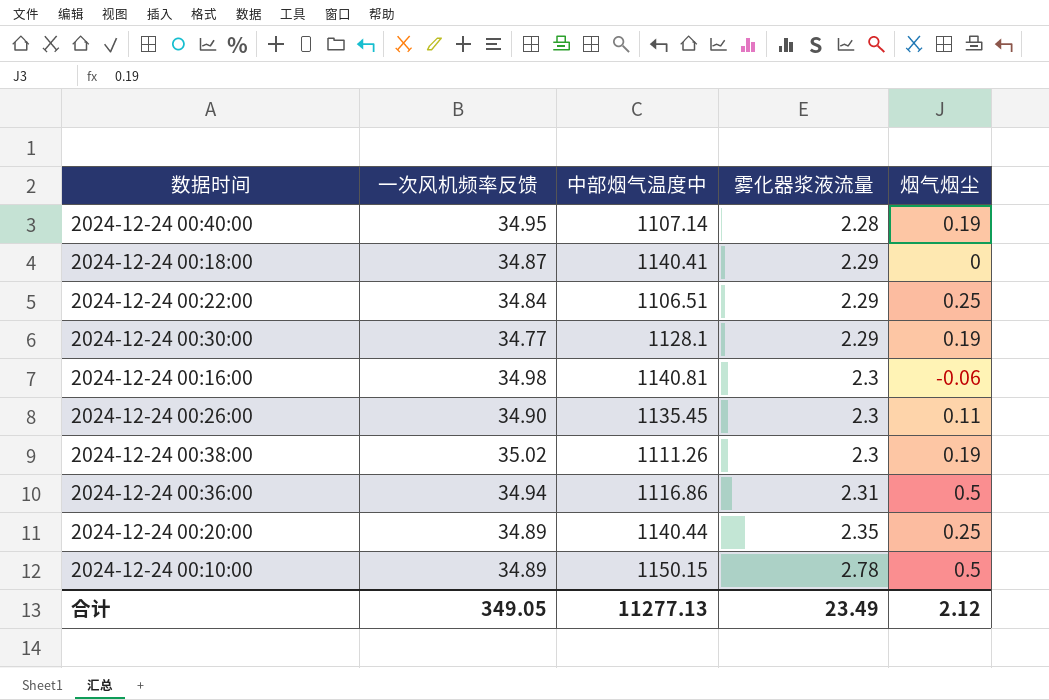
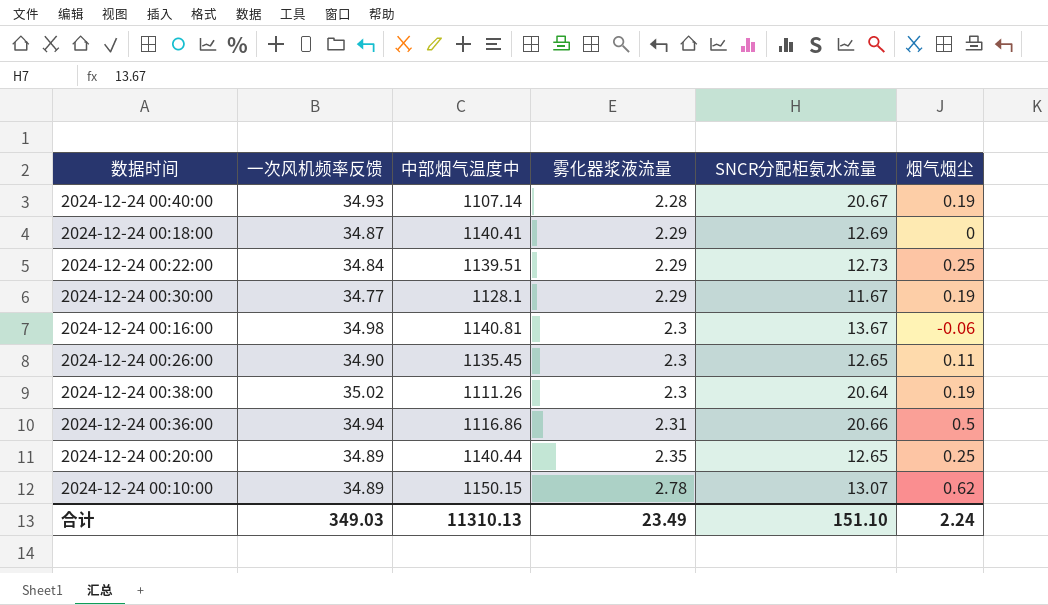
column SNCR分配柜氨水流量 | position: none -> 5
2024-12-24 00:40:00 | 一次风机频率反馈: 34.95 -> 34.93
2024-12-24 00:22:00 | 中部烟气温度中: 1106.51 -> 1139.51
2024-12-24 00:10:00 | 烟气烟尘: 0.5 -> 0.62
合计 | 一次风机频率反馈: 349.05 -> 349.03
合计 | 中部烟气温度中: 11277.13 -> 11310.13
合计 | 烟气烟尘: 2.12 -> 2.24

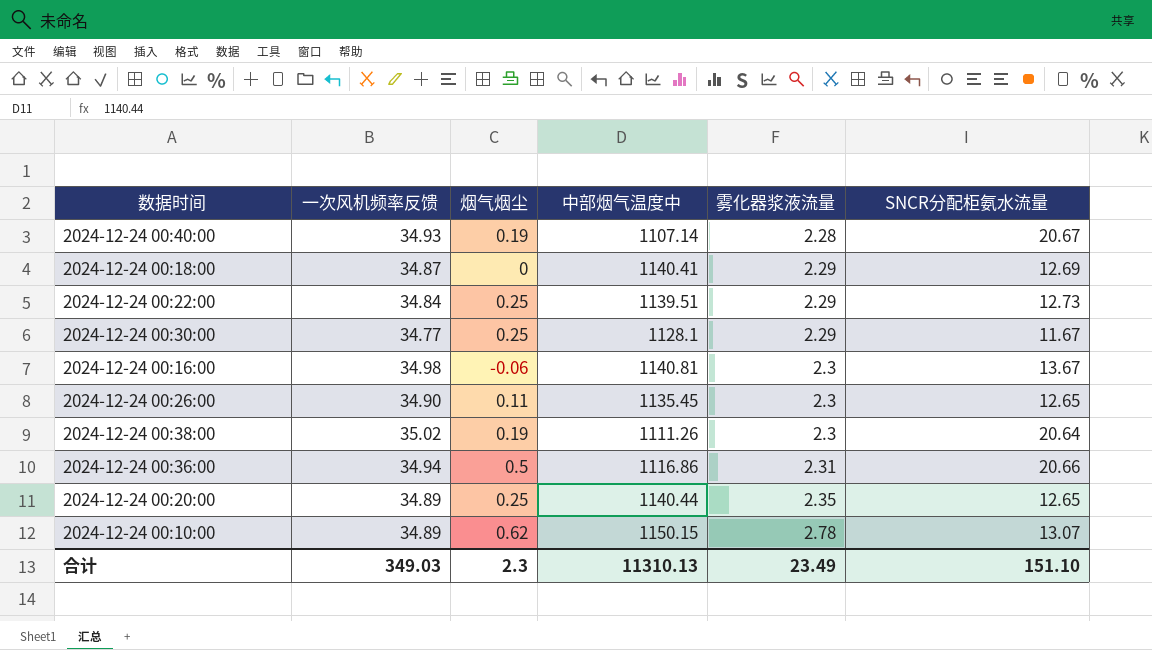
column 烟气烟尘 | position: 6 -> 3
2024-12-24 00:30:00 | 烟气烟尘: 0.19 -> 0.25
合计 | 烟气烟尘: 2.24 -> 2.3

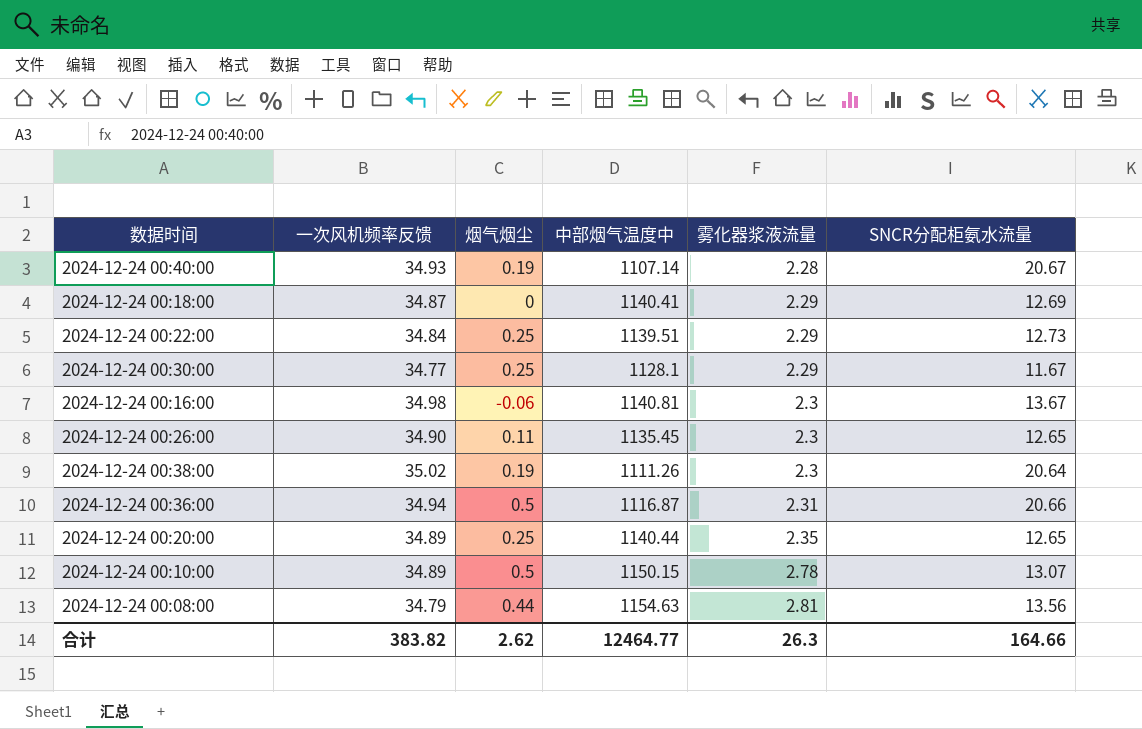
2024-12-24 00:36:00 | 中部烟气温度中: 1116.86 -> 1116.87
2024-12-24 00:10:00 | 烟气烟尘: 0.62 -> 0.5
row 2024-12-24 00:08:00: none -> 34.79 | 0.44 | 1154.63 | 2.81 | 13.56
合计 | 一次风机频率反馈: 349.03 -> 383.82
合计 | 烟气烟尘: 2.3 -> 2.62
合计 | 中部烟气温度中: 11310.13 -> 12464.77
合计 | 雾化器浆液流量: 23.49 -> 26.3
合计 | SNCR分配柜氨水流量: 151.10 -> 164.66

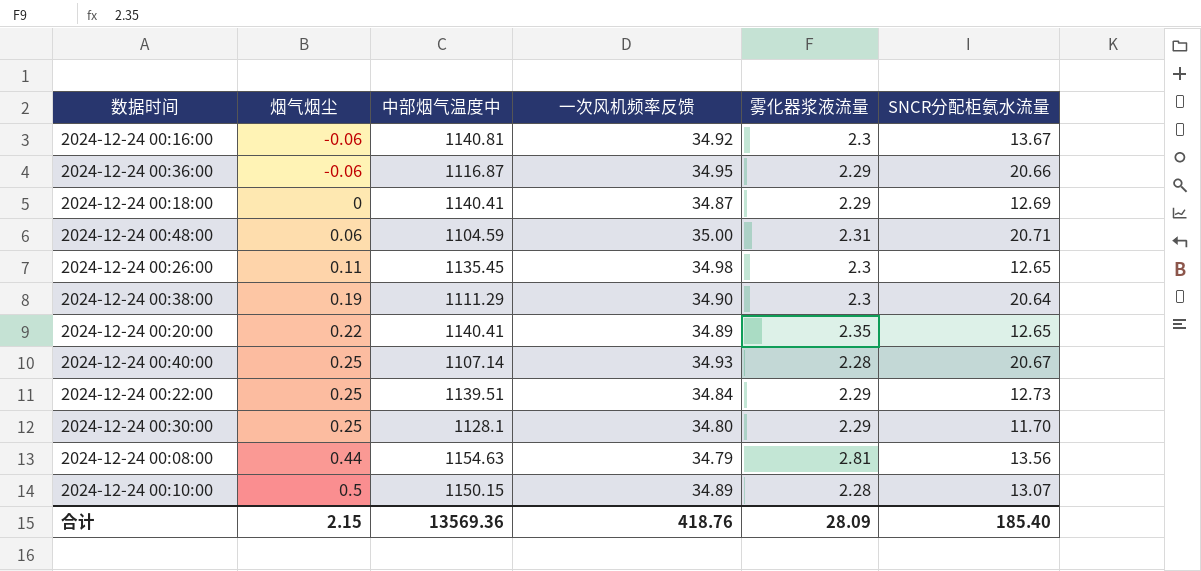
row order: 雾化器浆液流量 ascending -> 烟气烟尘 ascending
column 一次风机频率反馈 | position: 2 -> 4
2024-12-24 00:16:00 | 一次风机频率反馈: 34.98 -> 34.92
2024-12-24 00:36:00 | 烟气烟尘: 0.5 -> -0.06
2024-12-24 00:36:00 | 一次风机频率反馈: 34.94 -> 34.95
2024-12-24 00:36:00 | 雾化器浆液流量: 2.31 -> 2.29
row 2024-12-24 00:48:00: none -> 0.06 | 1104.59 | 35.00 | 2.31 | 20.71
2024-12-24 00:26:00 | 一次风机频率反馈: 34.90 -> 34.98
2024-12-24 00:38:00 | 中部烟气温度中: 1111.26 -> 1111.29
2024-12-24 00:38:00 | 一次风机频率反馈: 35.02 -> 34.90
2024-12-24 00:20:00 | 烟气烟尘: 0.25 -> 0.22
2024-12-24 00:20:00 | 中部烟气温度中: 1140.44 -> 1140.41
2024-12-24 00:40:00 | 烟气烟尘: 0.19 -> 0.25
2024-12-24 00:30:00 | 一次风机频率反馈: 34.77 -> 34.80
2024-12-24 00:30:00 | SNCR分配柜氨水流量: 11.67 -> 11.70
2024-12-24 00:10:00 | 雾化器浆液流量: 2.78 -> 2.28
合计 | 烟气烟尘: 2.62 -> 2.15
合计 | 中部烟气温度中: 12464.77 -> 13569.36
合计 | 一次风机频率反馈: 383.82 -> 418.76
合计 | 雾化器浆液流量: 26.3 -> 28.09
合计 | SNCR分配柜氨水流量: 164.66 -> 185.40

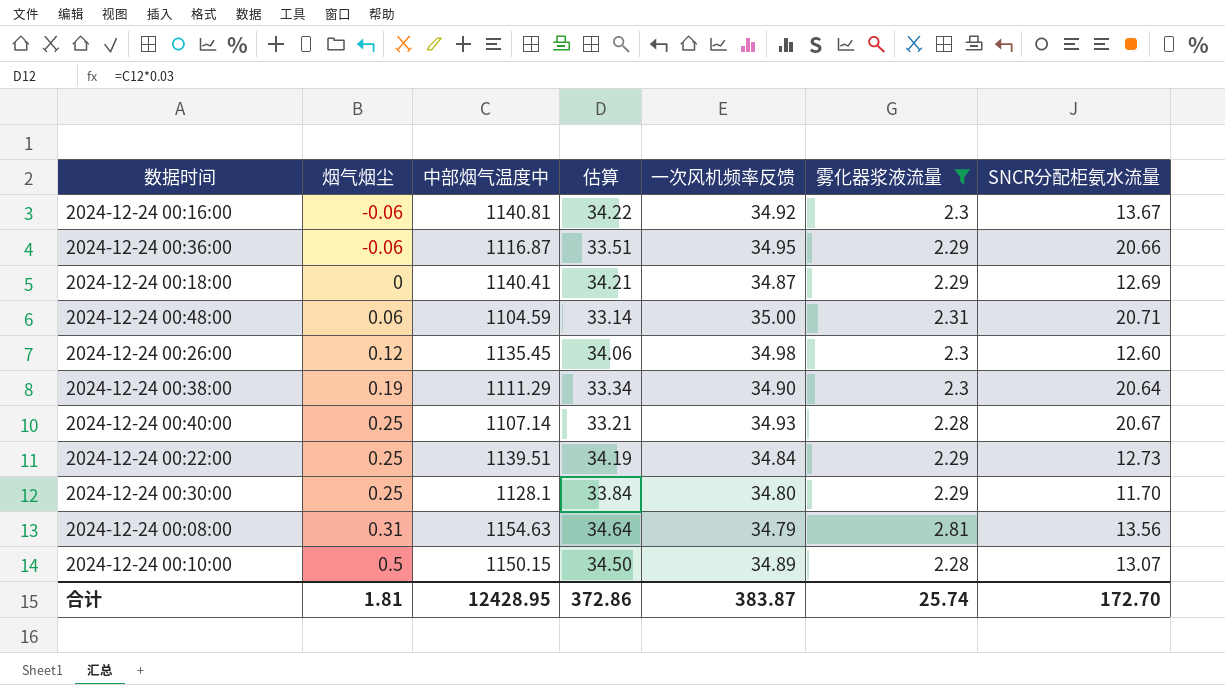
filter: none -> 雾化器浆液流量 != 2.35
column 估算 | formula: none -> [中部烟气温度中] * 0.03
2024-12-24 00:26:00 | 烟气烟尘: 0.11 -> 0.12
2024-12-24 00:26:00 | SNCR分配柜氨水流量: 12.65 -> 12.60
2024-12-24 00:08:00 | 烟气烟尘: 0.44 -> 0.31
合计 | 烟气烟尘: 2.15 -> 1.81
合计 | 中部烟气温度中: 13569.36 -> 12428.95
合计 | 一次风机频率反馈: 418.76 -> 383.87
合计 | 雾化器浆液流量: 28.09 -> 25.74
合计 | SNCR分配柜氨水流量: 185.40 -> 172.70

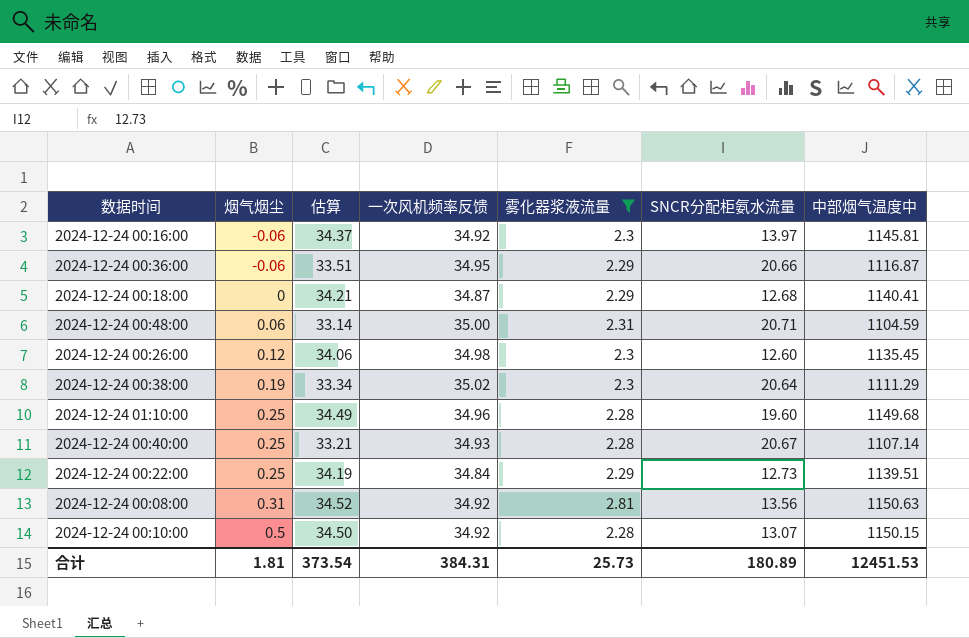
column 中部烟气温度中 | position: 3 -> 7
row 2024-12-24 00:30:00: 0.25 | 1128.1 | 33.84 | 34.80 | 2.29 | 11.70 -> none
2024-12-24 00:16:00 | 估算: 34.22 -> 34.37
2024-12-24 00:16:00 | SNCR分配柜氨水流量: 13.67 -> 13.97
2024-12-24 00:16:00 | 中部烟气温度中: 1140.81 -> 1145.81
2024-12-24 00:18:00 | SNCR分配柜氨水流量: 12.69 -> 12.68
2024-12-24 00:38:00 | 一次风机频率反馈: 34.90 -> 35.02
row 2024-12-24 01:10:00: none -> 0.25 | 34.49 | 34.96 | 2.28 | 19.60 | 1149.68
2024-12-24 00:08:00 | 估算: 34.64 -> 34.52
2024-12-24 00:08:00 | 一次风机频率反馈: 34.79 -> 34.92
2024-12-24 00:08:00 | 中部烟气温度中: 1154.63 -> 1150.63
2024-12-24 00:10:00 | 一次风机频率反馈: 34.89 -> 34.92
合计 | 估算: 372.86 -> 373.54
合计 | 一次风机频率反馈: 383.87 -> 384.31
合计 | 雾化器浆液流量: 25.74 -> 25.73
合计 | SNCR分配柜氨水流量: 172.70 -> 180.89
合计 | 中部烟气温度中: 12428.95 -> 12451.53

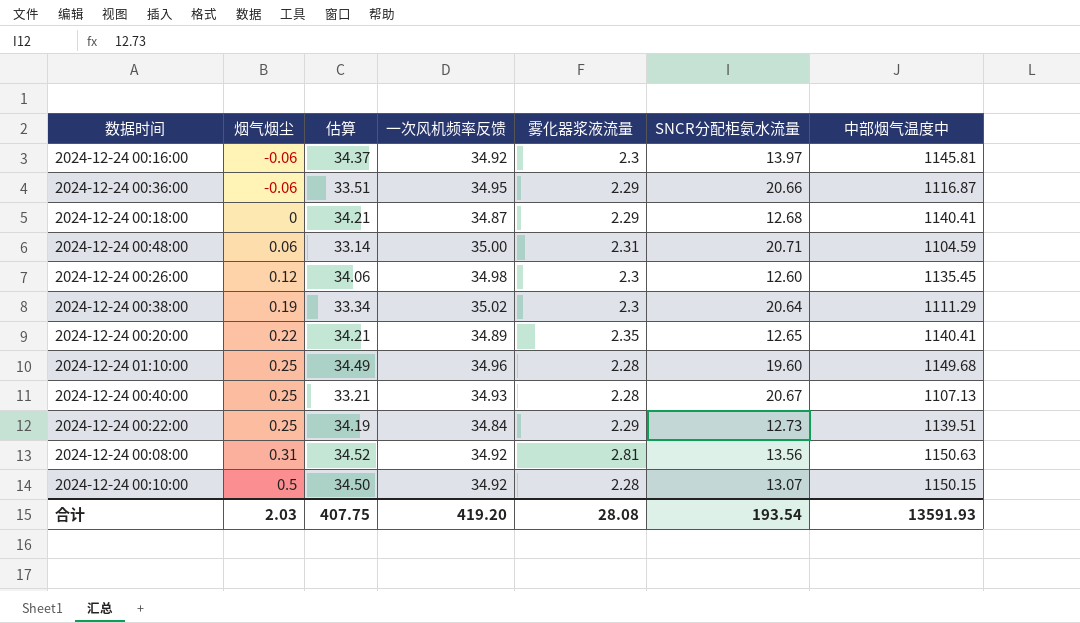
filter: 雾化器浆液流量 != 2.35 -> none
2024-12-24 00:40:00 | 中部烟气温度中: 1107.14 -> 1107.13
合计 | 烟气烟尘: 1.81 -> 2.03
合计 | 估算: 373.54 -> 407.75
合计 | 一次风机频率反馈: 384.31 -> 419.20
合计 | 雾化器浆液流量: 25.73 -> 28.08
合计 | SNCR分配柜氨水流量: 180.89 -> 193.54
合计 | 中部烟气温度中: 12451.53 -> 13591.93

